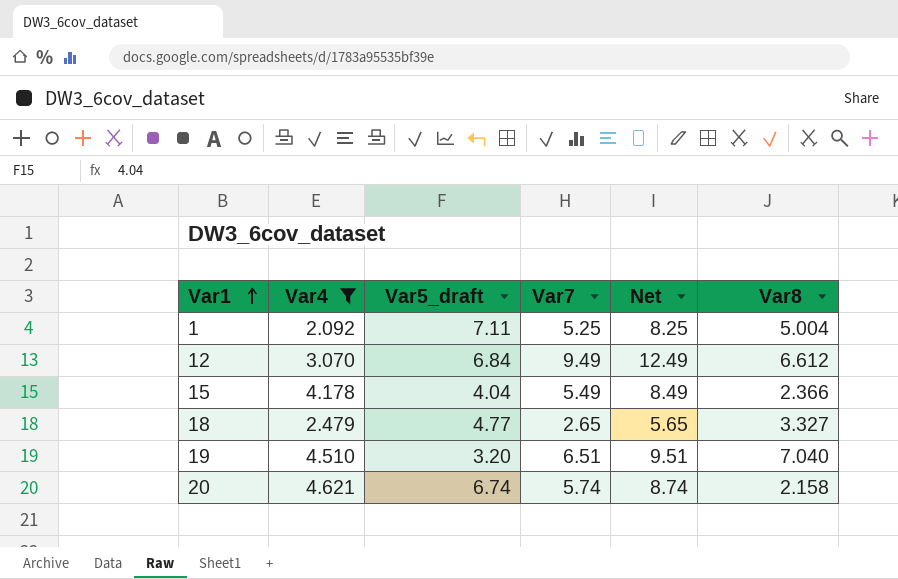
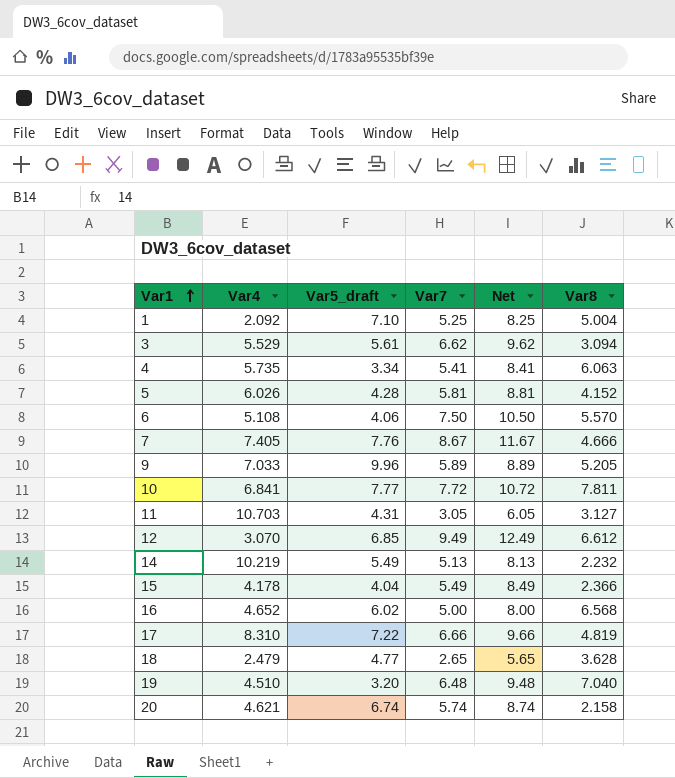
filter: Var4 <= 4.621 -> none
1 | Var5_draft: 7.11 -> 7.10
12 | Var5_draft: 6.84 -> 6.85
18 | Var8: 3.327 -> 3.628
19 | Var7: 6.51 -> 6.48
19 | Net: 9.51 -> 9.48

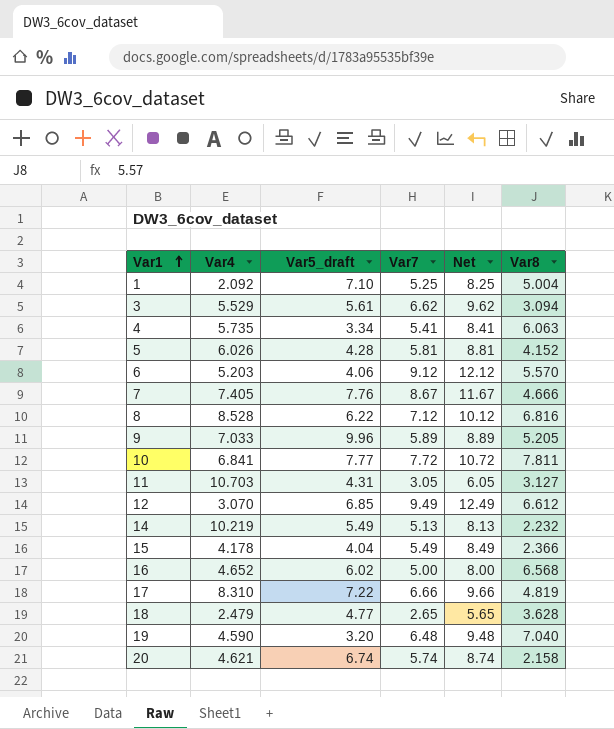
6 | Var4: 5.108 -> 5.203
6 | Var7: 7.50 -> 9.12
6 | Net: 10.50 -> 12.12
row 8: none -> 8.528 | 6.22 | 7.12 | 10.12 | 6.816
19 | Var4: 4.510 -> 4.590

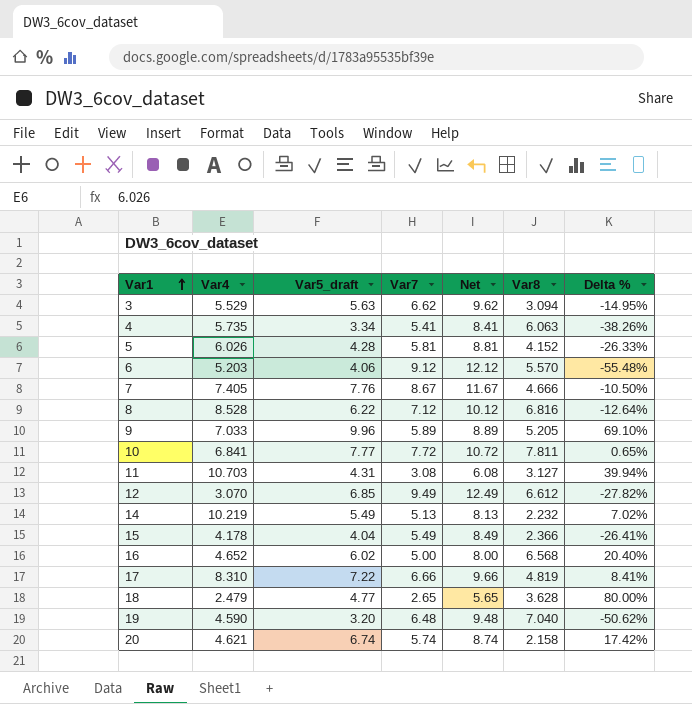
column Delta % | formula: none -> ([Var5_draft] - [Var7]) / [Var7]
row 1: 2.092 | 7.10 | 5.25 | 8.25 | 5.004 -> none
3 | Var5_draft: 5.61 -> 5.63
11 | Var7: 3.05 -> 3.08
11 | Net: 6.05 -> 6.08

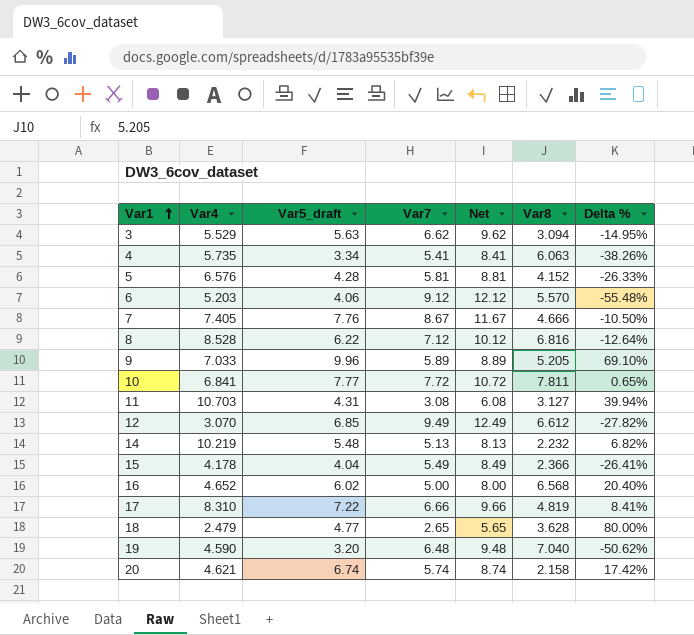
5 | Var4: 6.026 -> 6.576
14 | Var5_draft: 5.49 -> 5.48
14 | Delta %: 7.02% -> 6.82%

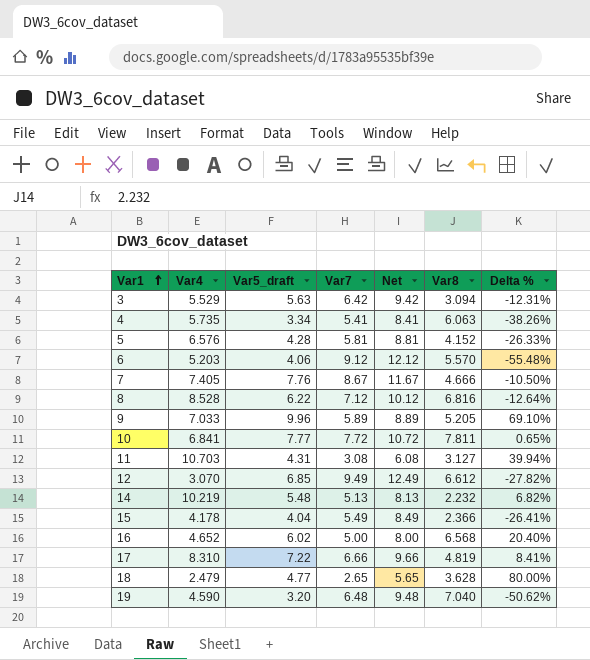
row 20: 4.621 | 6.74 | 5.74 | 8.74 | 2.158 | 17.42% -> none
3 | Var7: 6.62 -> 6.42
3 | Net: 9.62 -> 9.42
3 | Delta %: -14.95% -> -12.31%

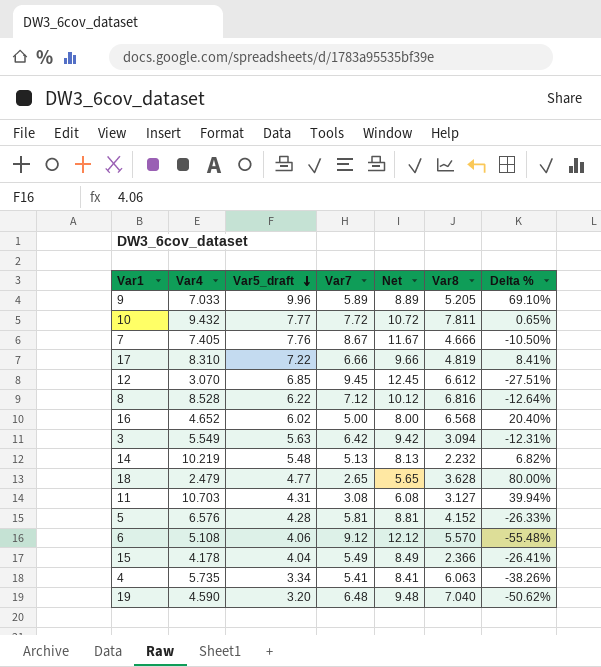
row order: Var1 ascending -> Var5_draft descending
10 | Var4: 6.841 -> 9.432
12 | Var7: 9.49 -> 9.45
12 | Net: 12.49 -> 12.45
12 | Delta %: -27.82% -> -27.51%
3 | Var4: 5.529 -> 5.549
6 | Var4: 5.203 -> 5.108

